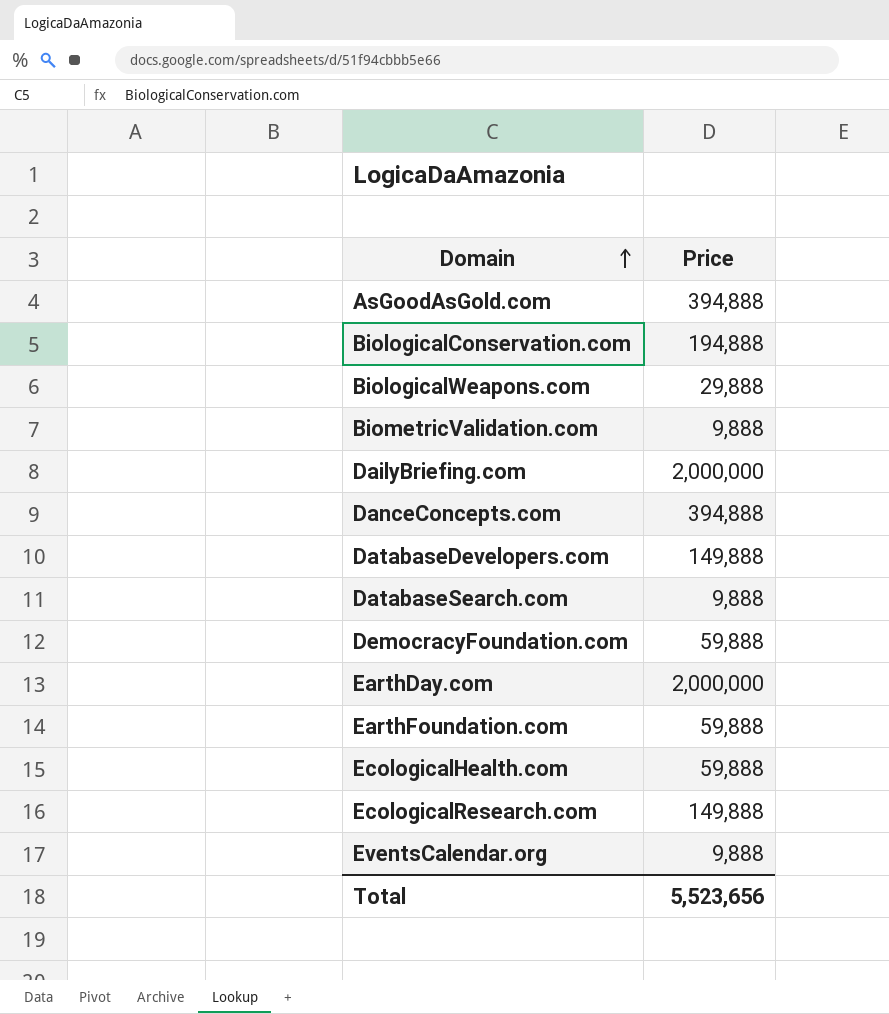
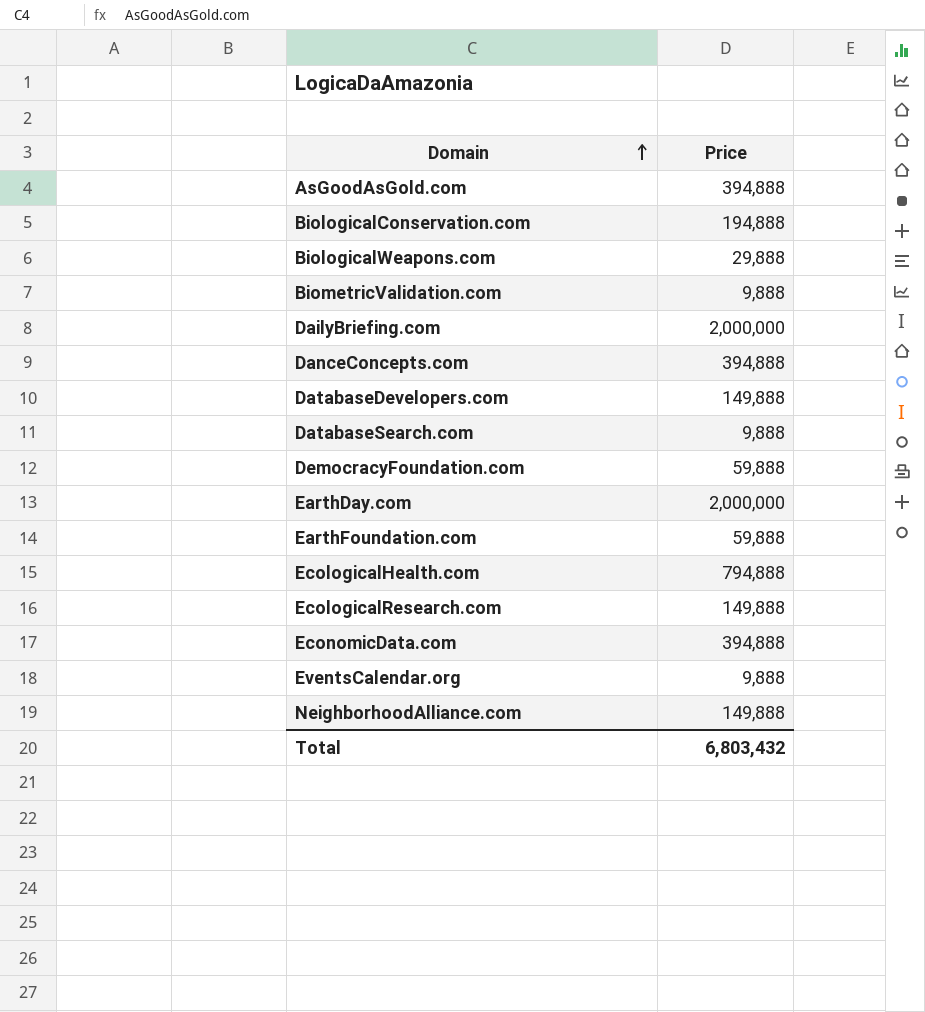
EcologicalHealth.com | Price: 59,888 -> 794,888
row EconomicData.com: none -> 394,888
row NeighborhoodAlliance.com: none -> 149,888
Total | Price: 5,523,656 -> 6,803,432

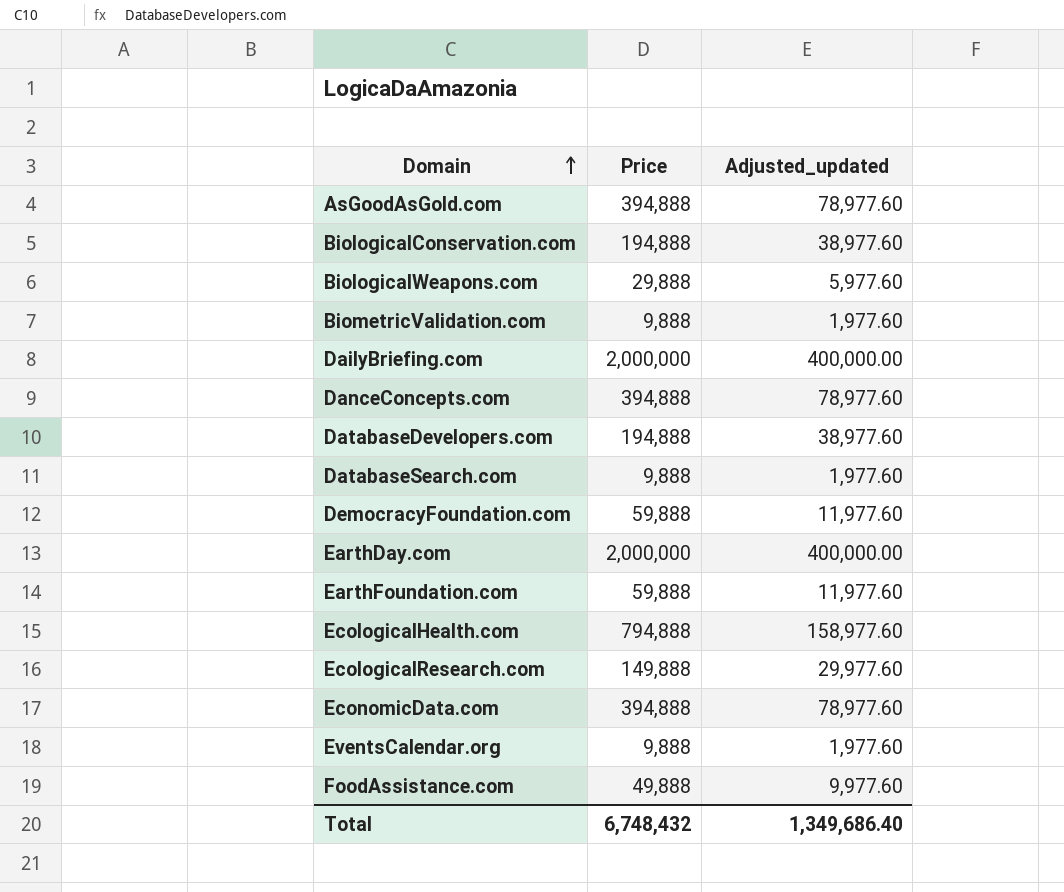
column Adjusted_updated | formula: none -> [Price] * 0.2
row NeighborhoodAlliance.com: 149,888 -> none
DatabaseDevelopers.com | Price: 149,888 -> 194,888
row FoodAssistance.com: none -> 49,888 | 9,977.60
Total | Price: 6,803,432 -> 6,748,432

